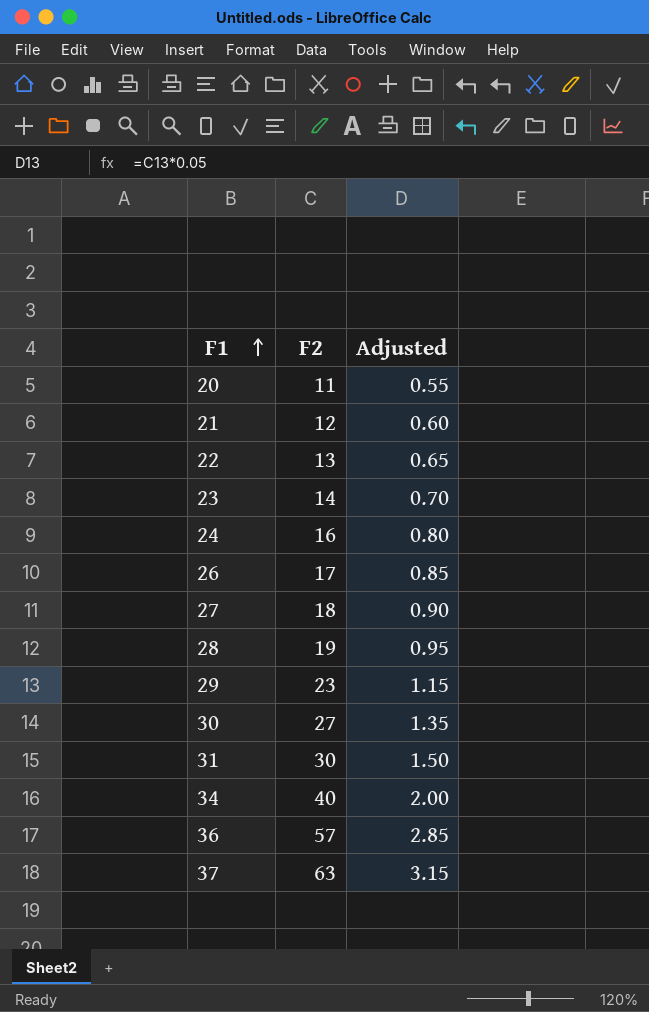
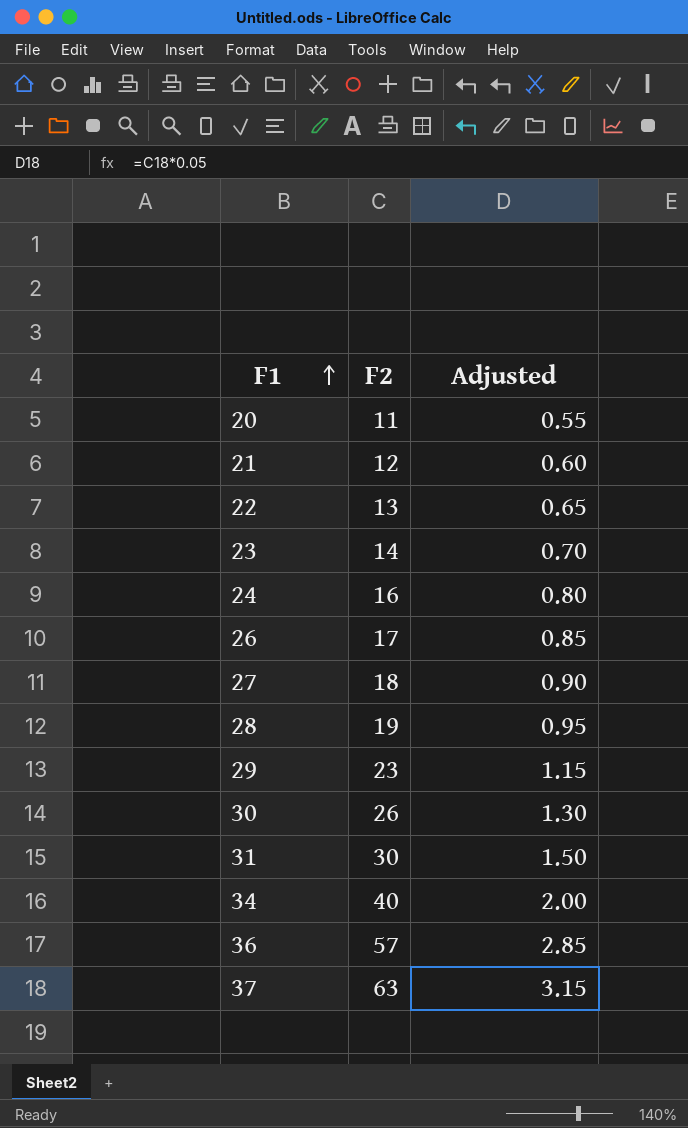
30 | F2: 27 -> 26
30 | Adjusted: 1.35 -> 1.30

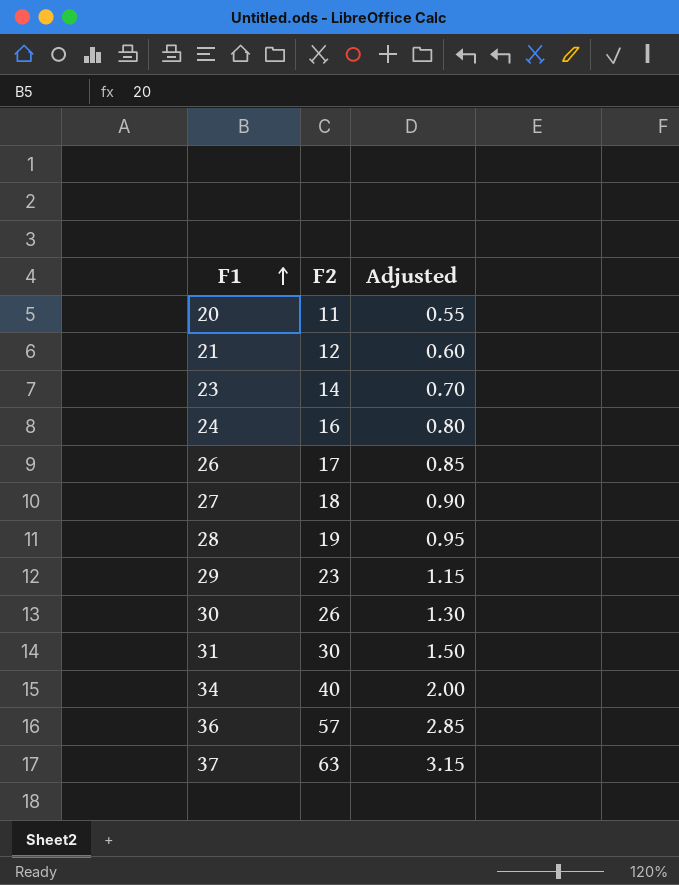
row 22: 13 | 0.65 -> none

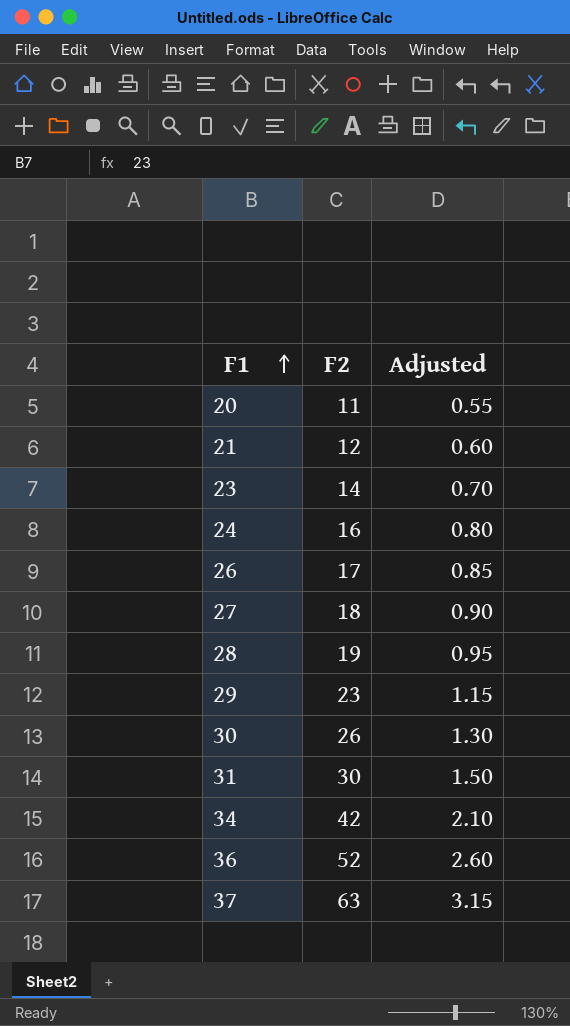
34 | F2: 40 -> 42
34 | Adjusted: 2.00 -> 2.10
36 | F2: 57 -> 52
36 | Adjusted: 2.85 -> 2.60

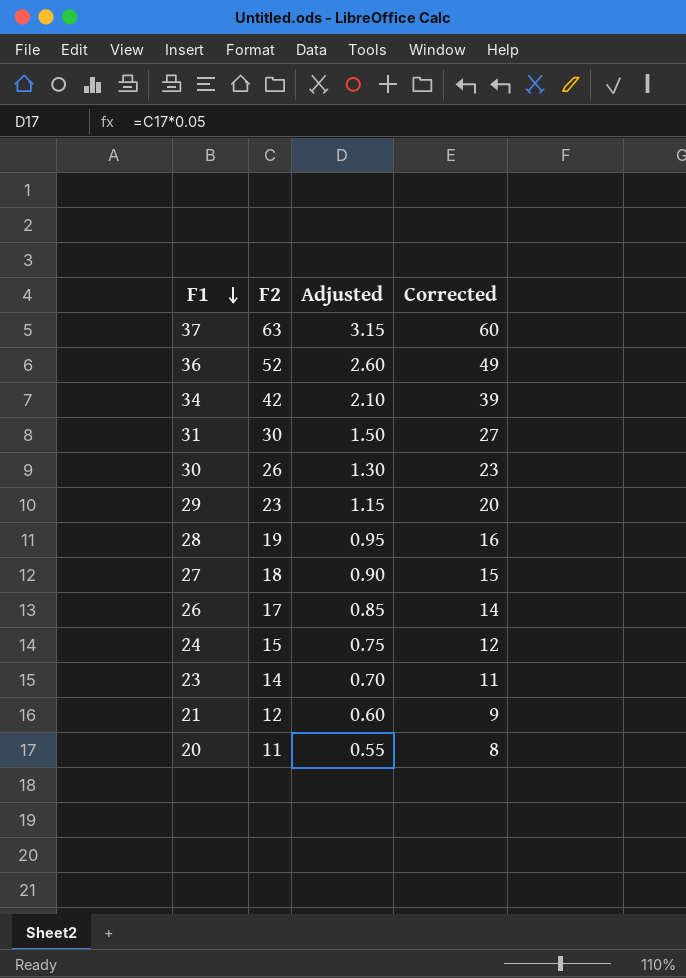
row order: F1 ascending -> F1 descending
column Corrected | formula: none -> [F2] - 3
24 | F2: 16 -> 15
24 | Adjusted: 0.80 -> 0.75

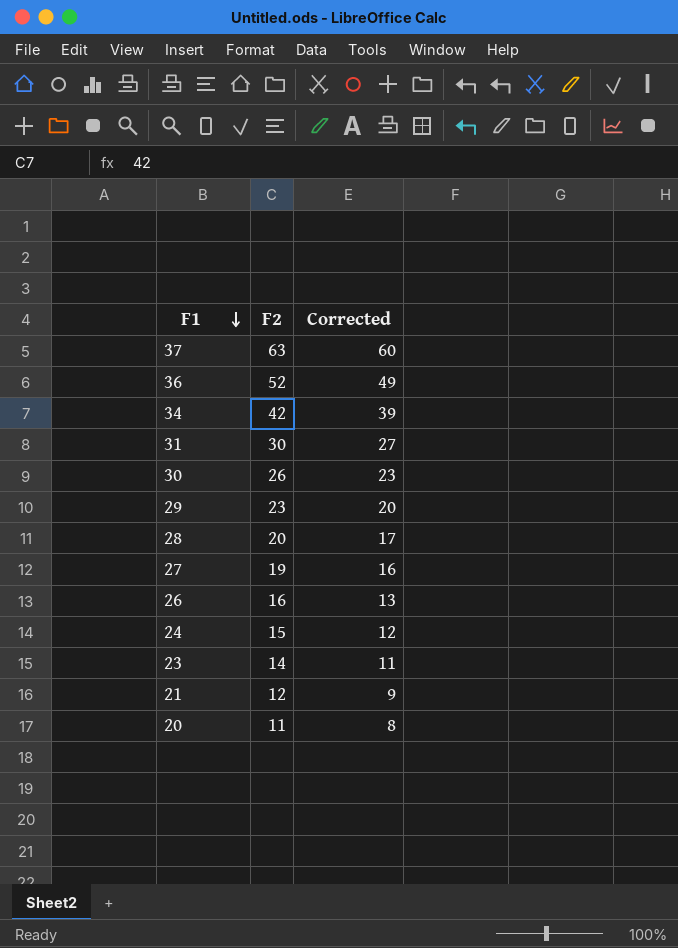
column Adjusted | formula: [F2] * 0.05 -> none
28 | F2: 19 -> 20
28 | Corrected: 16 -> 17
27 | F2: 18 -> 19
27 | Corrected: 15 -> 16
26 | F2: 17 -> 16
26 | Corrected: 14 -> 13

